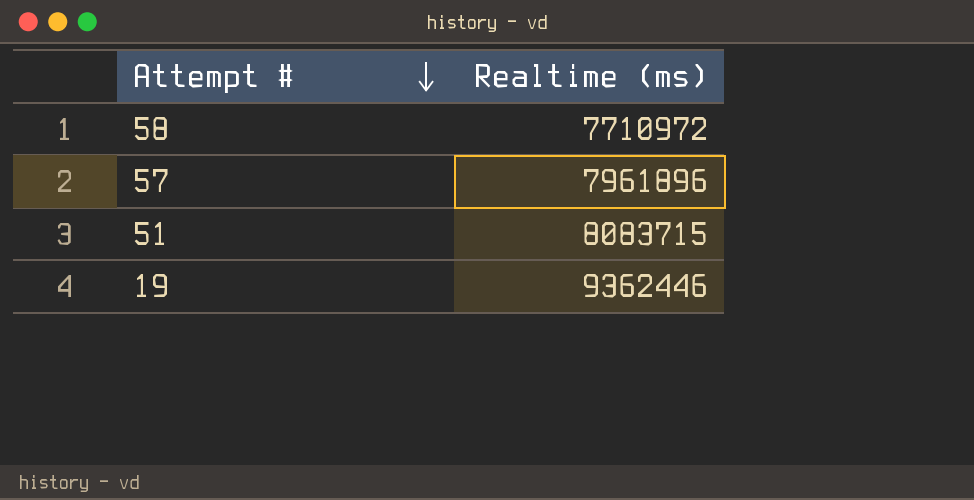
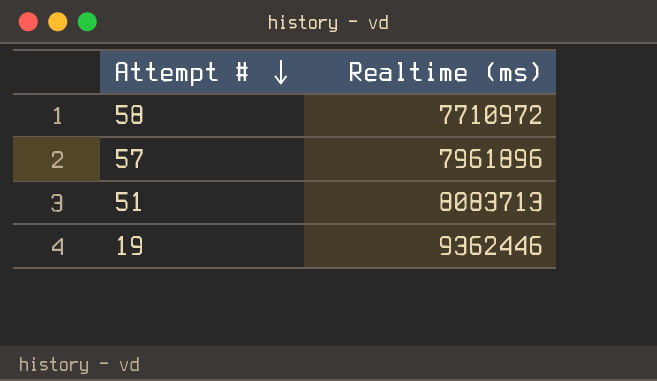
51 | Realtime (ms): 8083715 -> 8083713

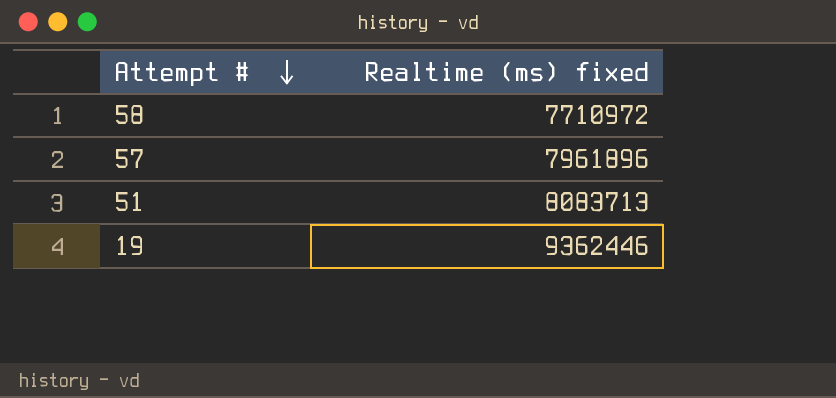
column name: Realtime (ms) -> Realtime (ms) fixed

